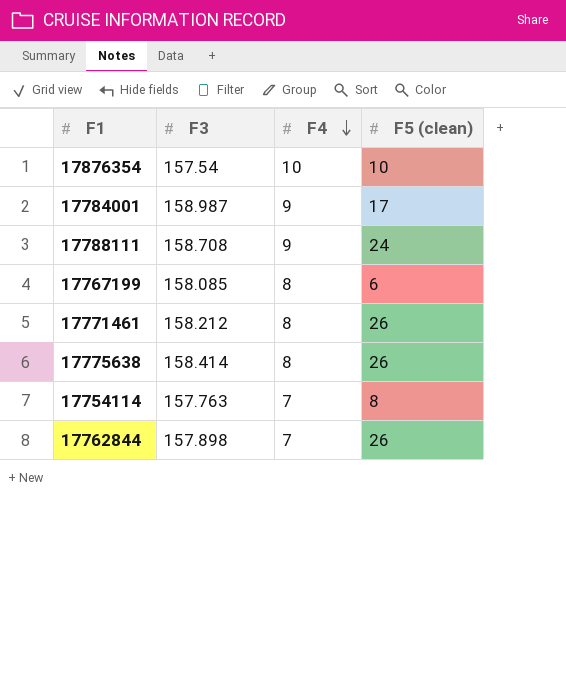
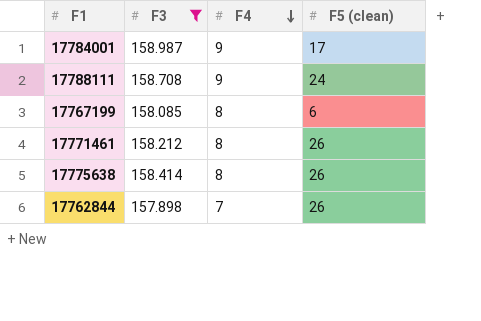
filter: none -> F3 >= 157.898

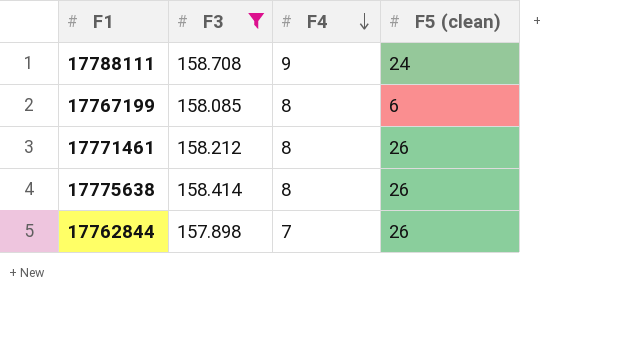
row 17784001: 158.987 | 9 | 17 -> none

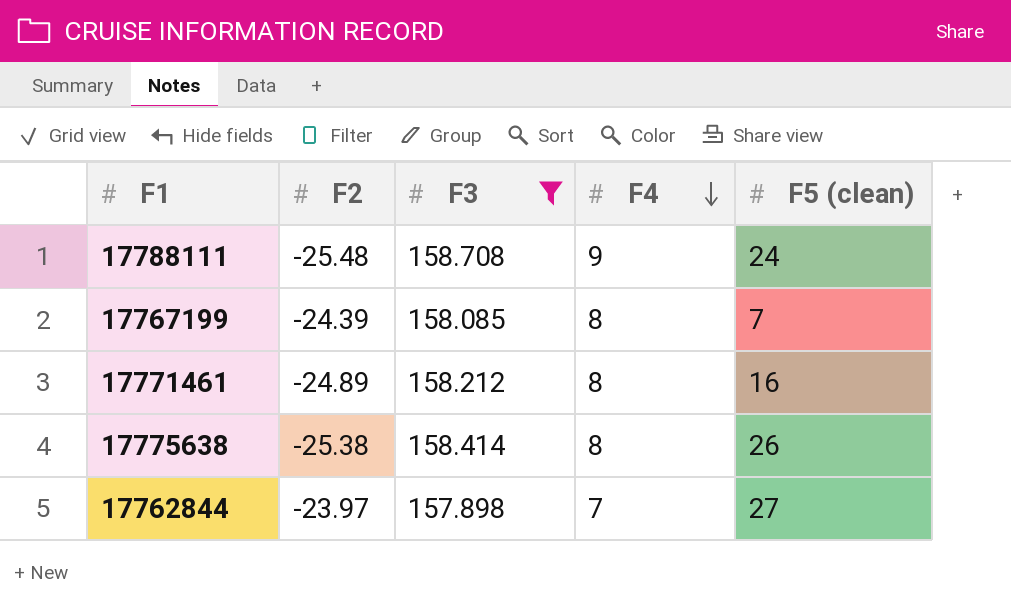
column F2 | position: none -> 2
17767199 | F5 (clean): 6 -> 7
17771461 | F5 (clean): 26 -> 16
17762844 | F5 (clean): 26 -> 27

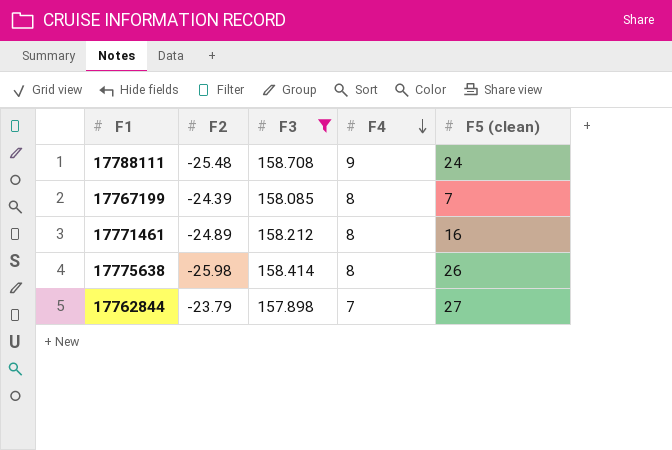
17775638 | F2: -25.38 -> -25.98
17762844 | F2: -23.97 -> -23.79

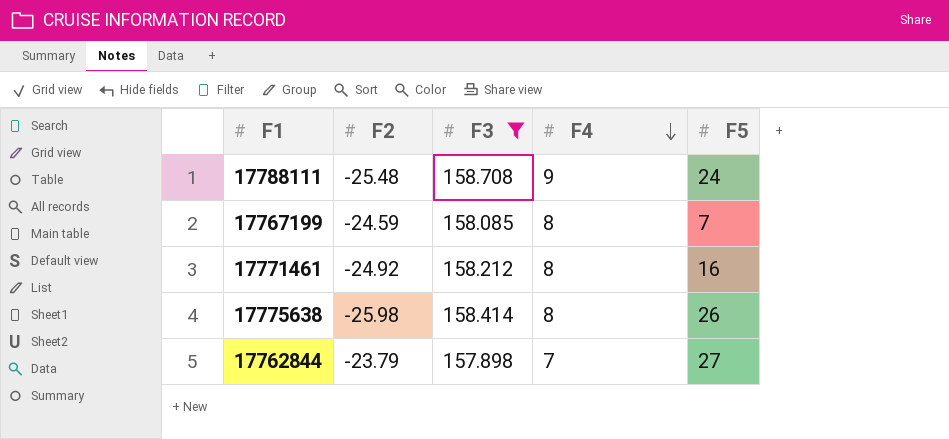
column name: F5 (clean) -> F5
17767199 | F2: -24.39 -> -24.59
17771461 | F2: -24.89 -> -24.92

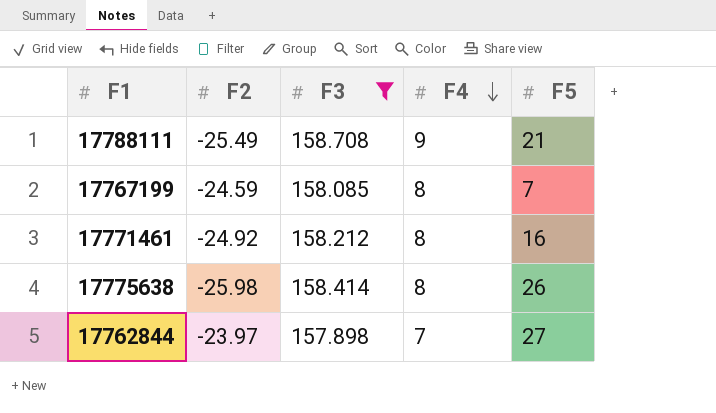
17788111 | F2: -25.48 -> -25.49
17788111 | F5: 24 -> 21
17762844 | F2: -23.79 -> -23.97

